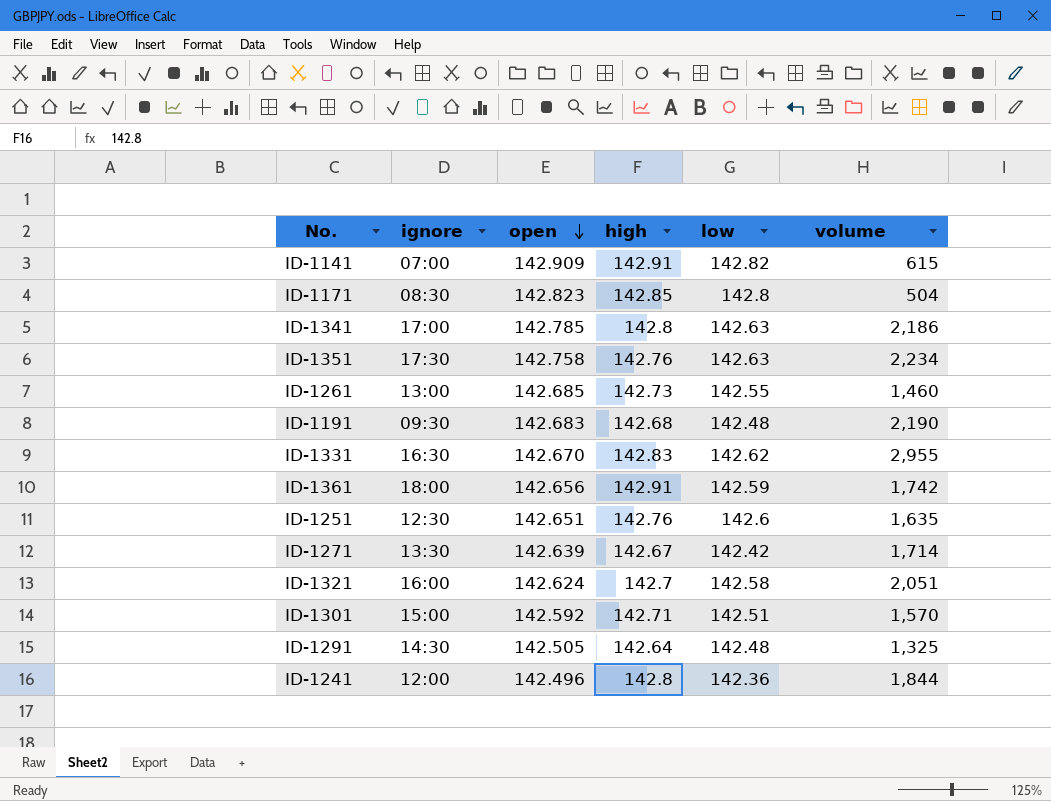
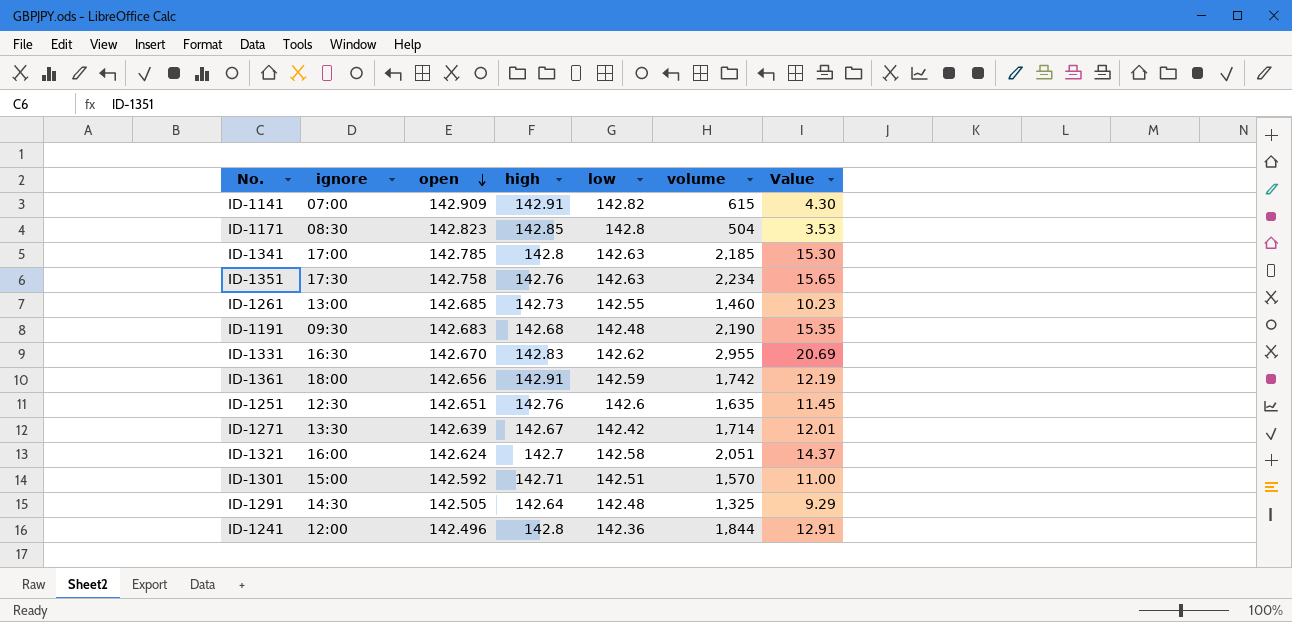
column Value | formula: none -> [volume] / [high]
ID-1341 | volume: 2,186 -> 2,185

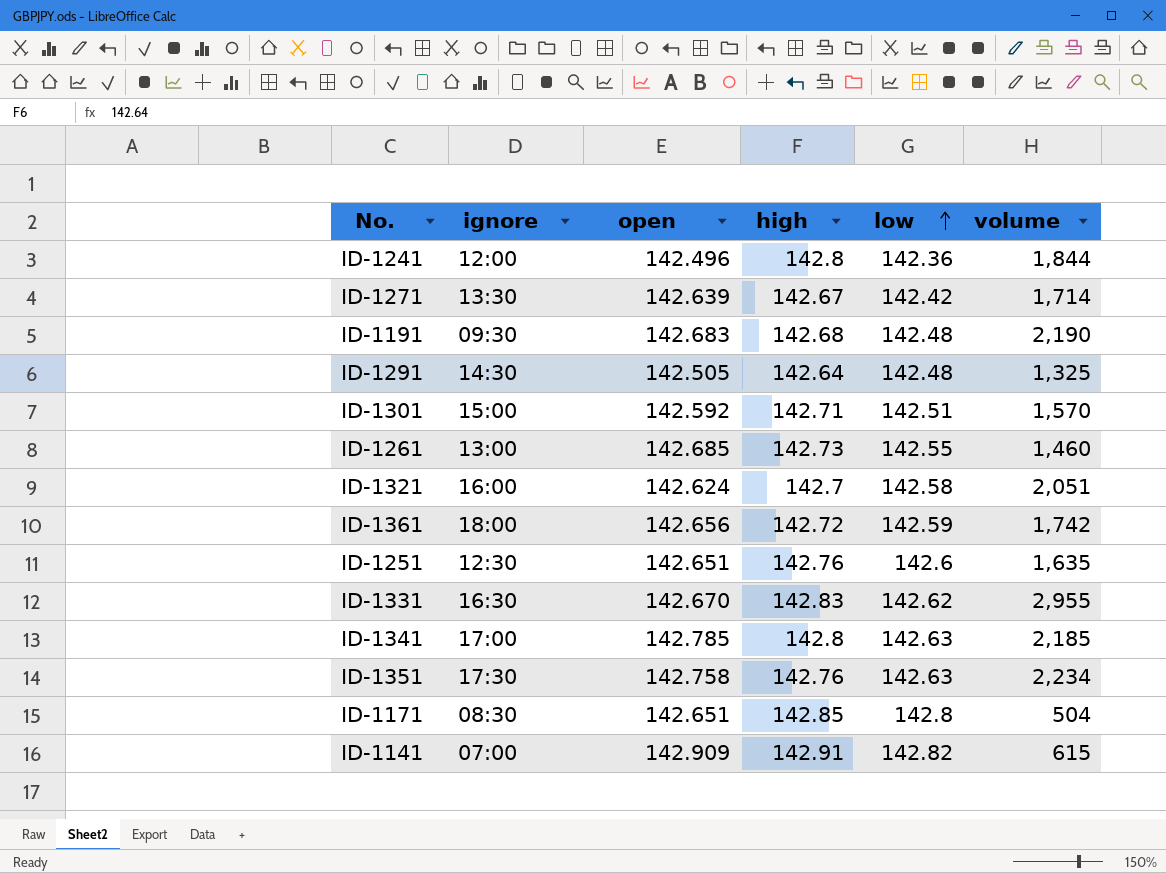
row order: open descending -> low ascending
column Value | formula: [volume] / [high] -> none
ID-1361 | high: 142.91 -> 142.72
ID-1171 | open: 142.823 -> 142.651

